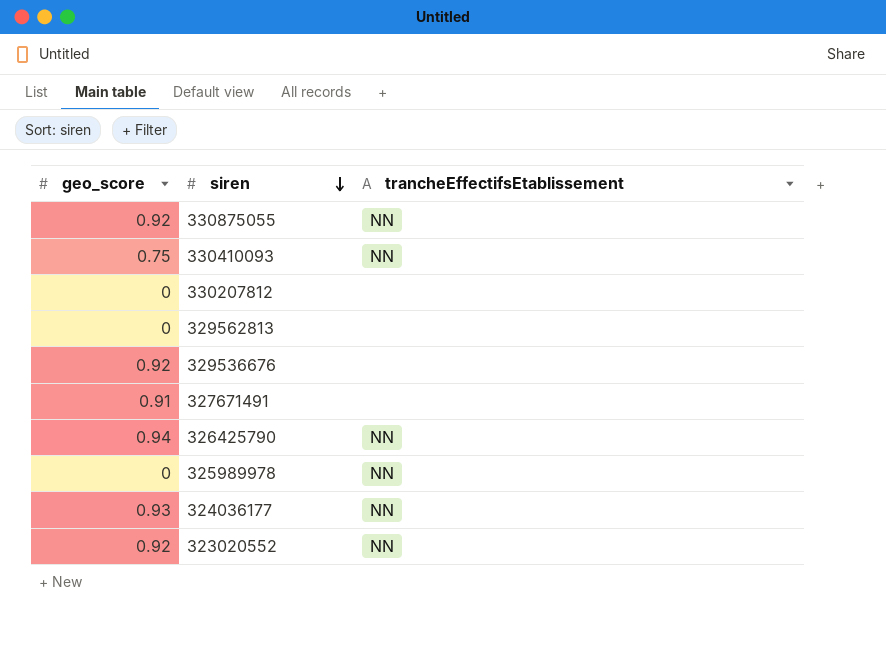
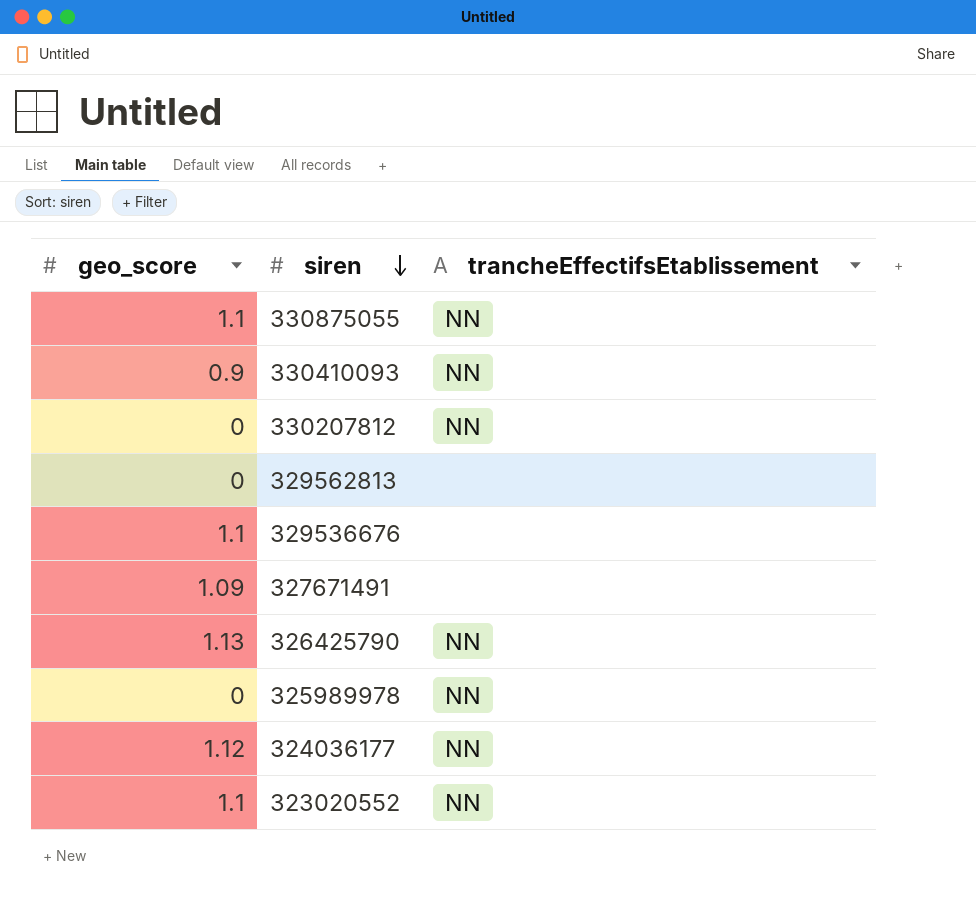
330875055 | geo_score: 0.92 -> 1.1
330410093 | geo_score: 0.75 -> 0.9
330207812 | trancheEffectifsEtablissement: none -> NN
329536676 | geo_score: 0.92 -> 1.1
327671491 | geo_score: 0.91 -> 1.09
326425790 | geo_score: 0.94 -> 1.13
324036177 | geo_score: 0.93 -> 1.12
323020552 | geo_score: 0.92 -> 1.1

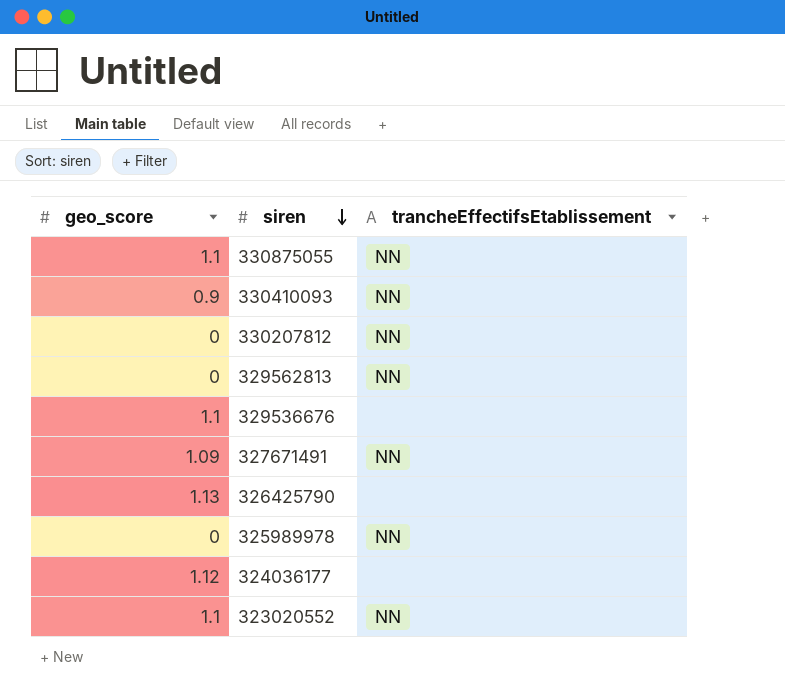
329562813 | trancheEffectifsEtablissement: none -> NN
327671491 | trancheEffectifsEtablissement: none -> NN
326425790 | trancheEffectifsEtablissement: NN -> none
324036177 | trancheEffectifsEtablissement: NN -> none

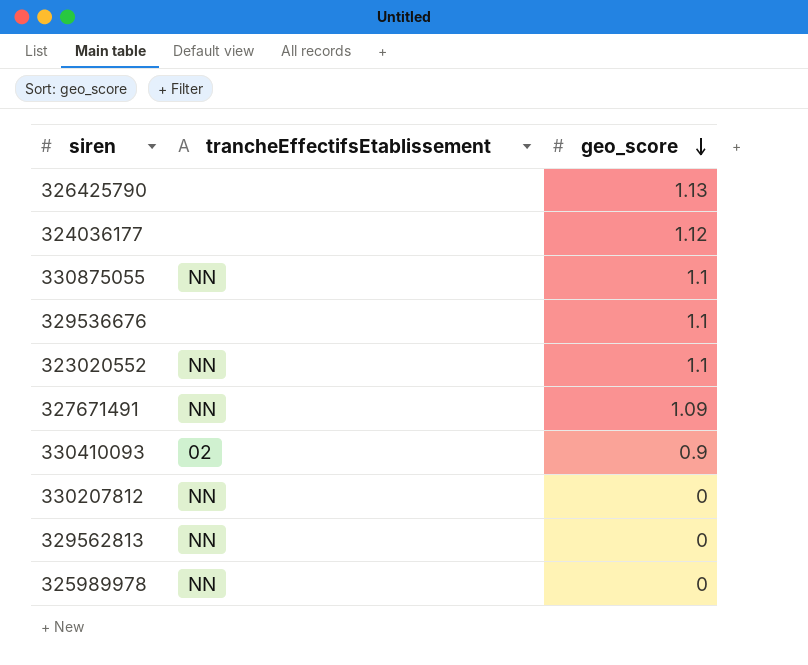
row order: siren descending -> geo_score descending
column geo_score | position: 1 -> 3
330410093 | trancheEffectifsEtablissement: NN -> 02

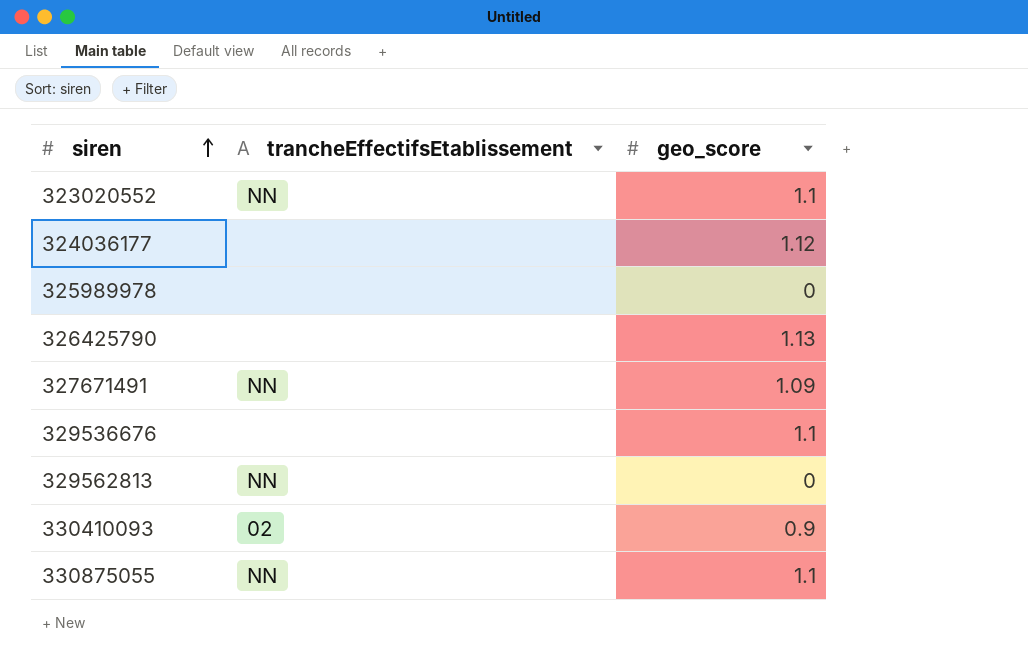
row order: geo_score descending -> siren ascending
row 330207812: NN | 0 -> none
325989978 | trancheEffectifsEtablissement: NN -> none

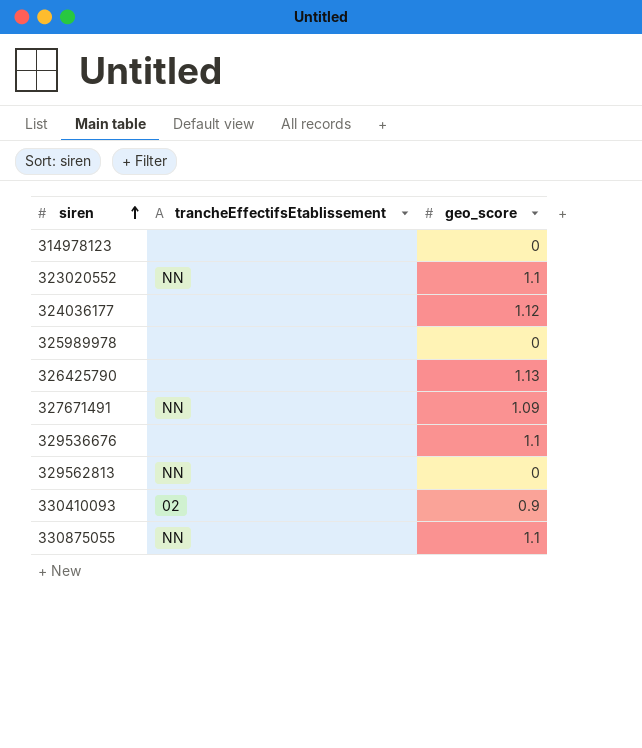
row 314978123: none -> none | 0

